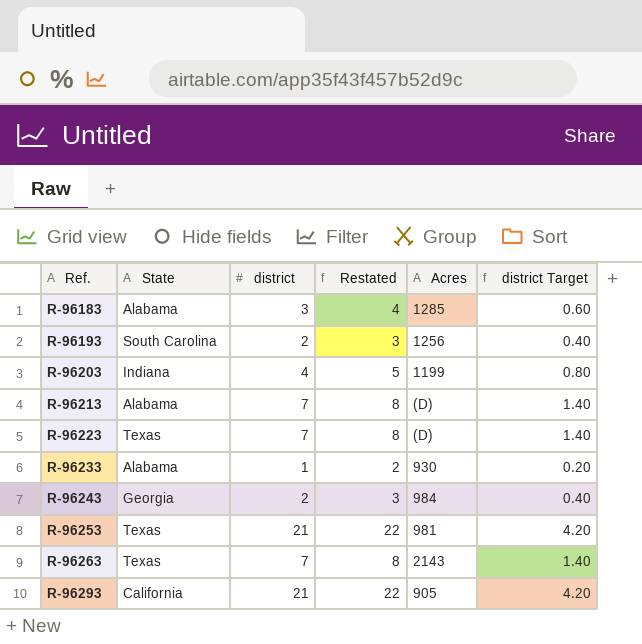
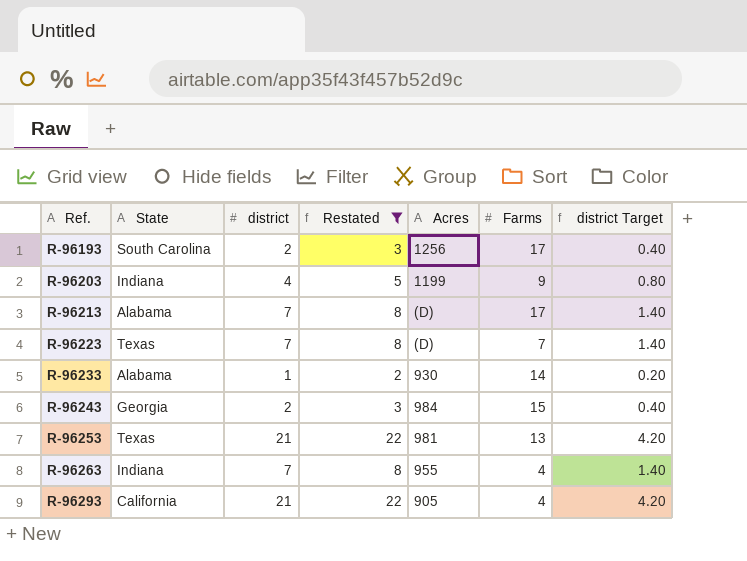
filter: none -> Restated != 4
column Farms | position: none -> 6
R-96263 | State: Texas -> Indiana
R-96263 | Acres: 2143 -> 955

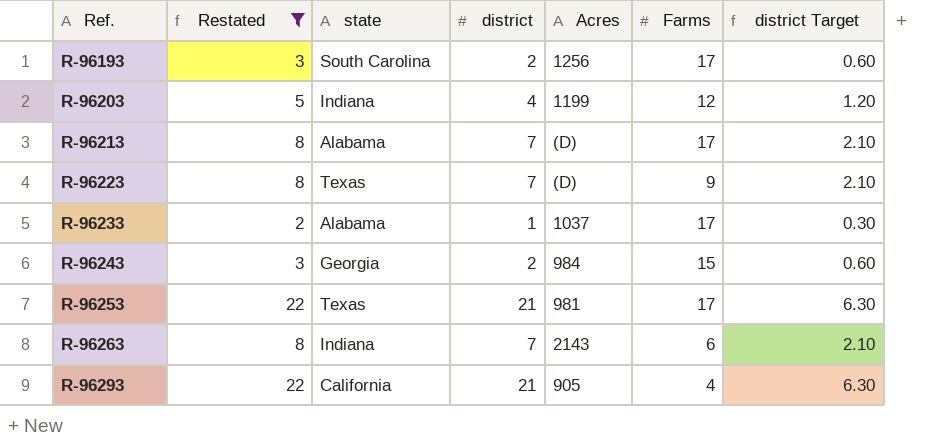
column Restated | position: 4 -> 2
column name: State -> state
column district Target | formula: [district] * 0.2 -> [district] * 0.3
R-96203 | Farms: 9 -> 12
R-96223 | Farms: 7 -> 9
R-96233 | Acres: 930 -> 1037
R-96233 | Farms: 14 -> 17
R-96253 | Farms: 13 -> 17
R-96263 | Acres: 955 -> 2143
R-96263 | Farms: 4 -> 6

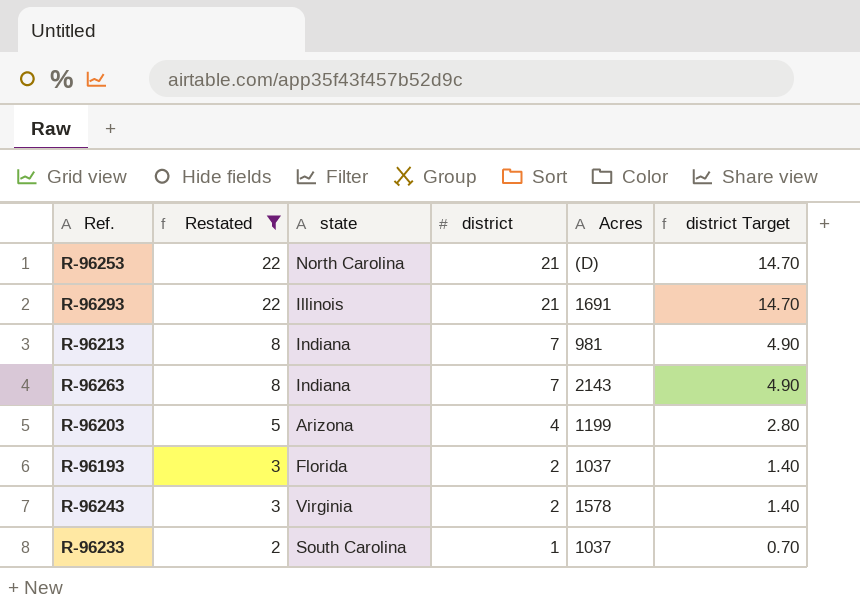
row order: Ref. ascending -> Restated descending
column Farms | position: 6 -> none
column district Target | formula: [district] * 0.3 -> [district] * 0.7
row R-96223: 8 | Texas | 7 | (D) | 9 | 2.10 -> none
R-96253 | state: Texas -> North Carolina
R-96253 | Acres: 981 -> (D)
R-96293 | state: California -> Illinois
R-96293 | Acres: 905 -> 1691
R-96213 | state: Alabama -> Indiana
R-96213 | Acres: (D) -> 981
R-96203 | state: Indiana -> Arizona
R-96193 | state: South Carolina -> Florida
R-96193 | Acres: 1256 -> 1037
R-96243 | state: Georgia -> Virginia
R-96243 | Acres: 984 -> 1578
R-96233 | state: Alabama -> South Carolina

